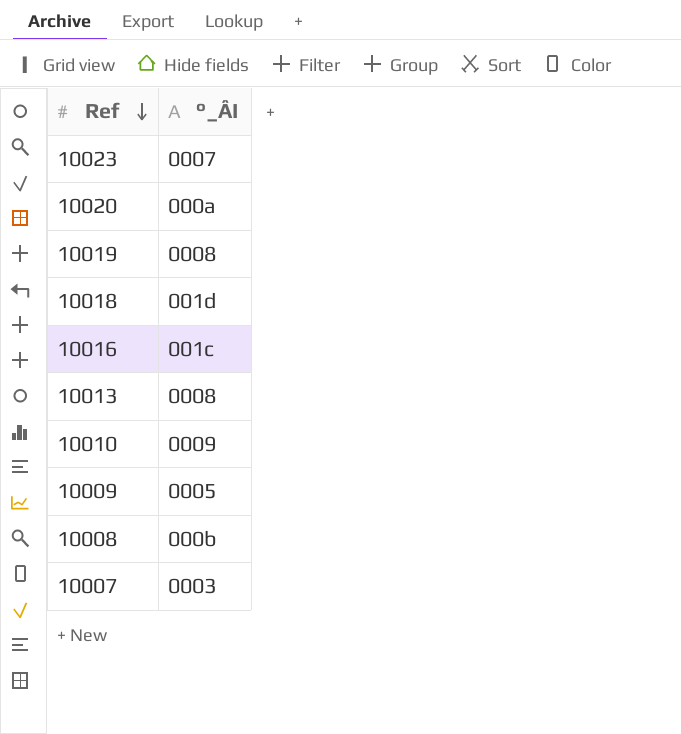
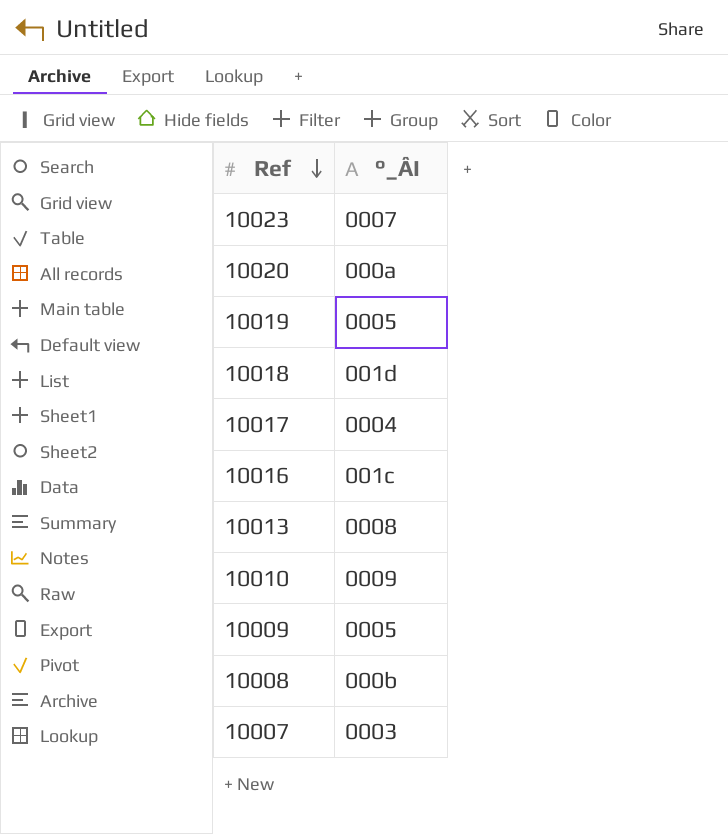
10019 | °_ÂI: 0008 -> 0005
row 10017: none -> 0004

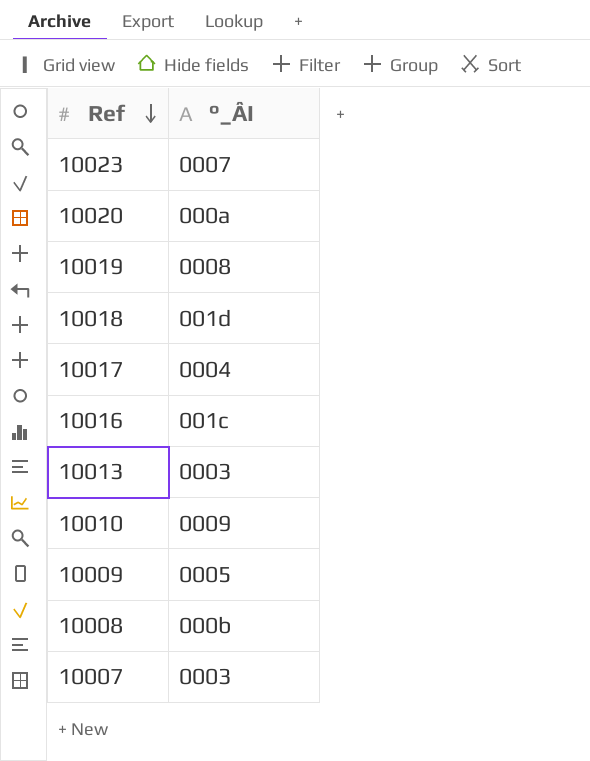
10019 | °_ÂI: 0005 -> 0008
10013 | °_ÂI: 0008 -> 0003

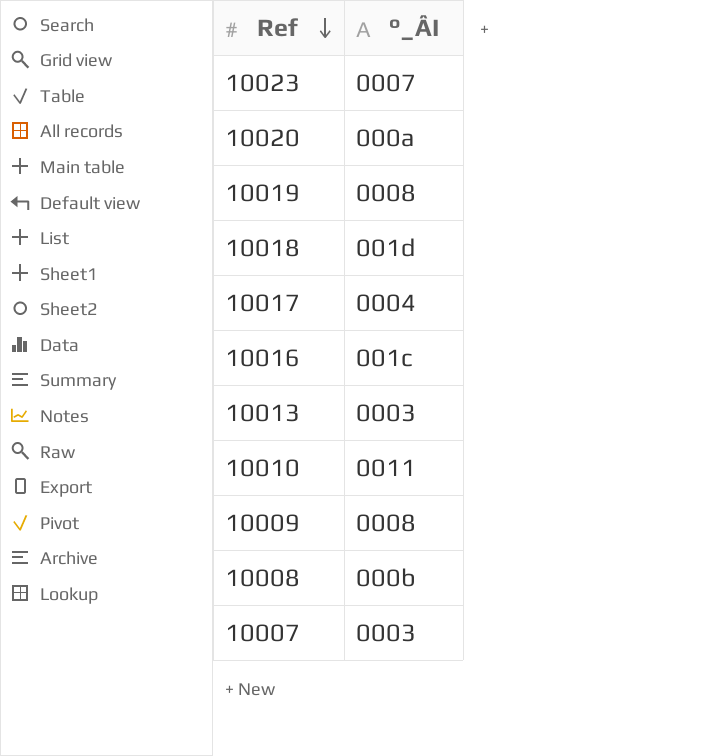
10010 | °_ÂI: 0009 -> 0011
10009 | °_ÂI: 0005 -> 0008

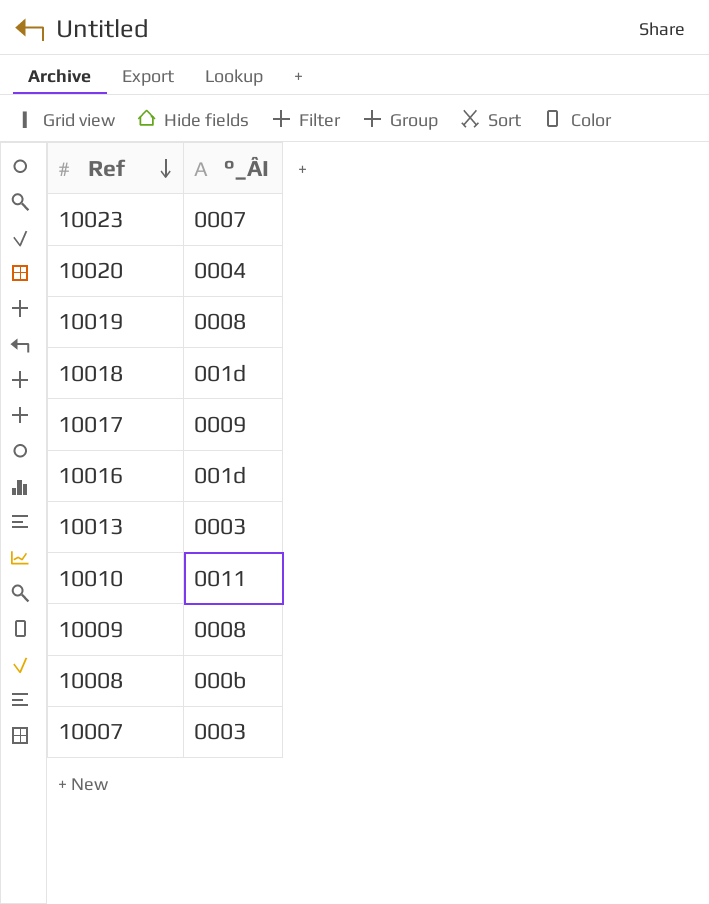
10020 | °_ÂI: 000a -> 0004
10017 | °_ÂI: 0004 -> 0009
10016 | °_ÂI: 001c -> 001d

